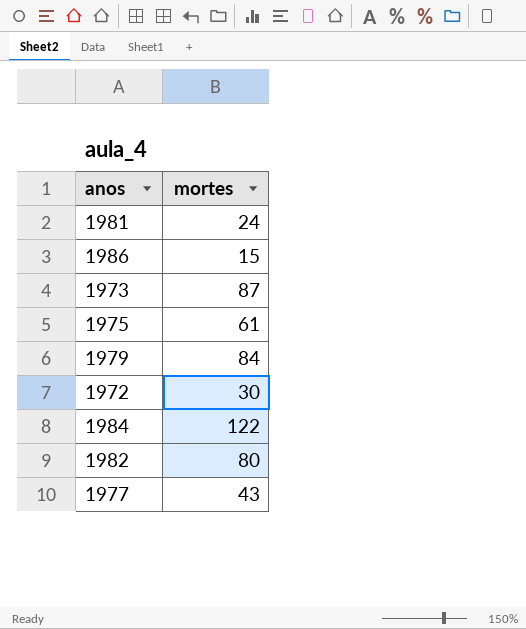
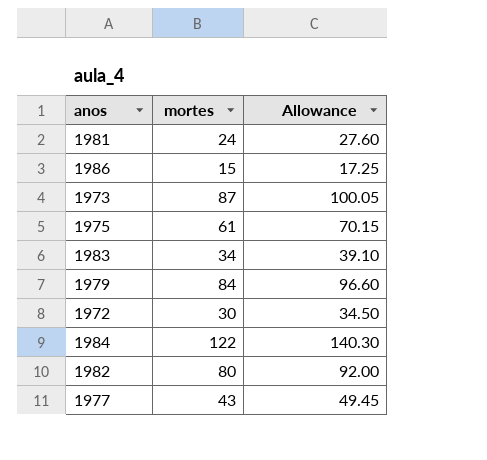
column Allowance | formula: none -> [mortes] * 1.15
row 1983: none -> 34 | 39.10

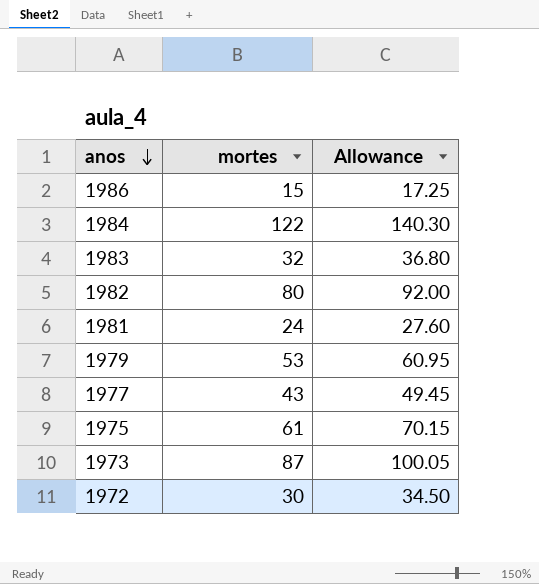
row order: none -> anos descending
1983 | mortes: 34 -> 32
1983 | Allowance: 39.10 -> 36.80
1979 | mortes: 84 -> 53
1979 | Allowance: 96.60 -> 60.95

